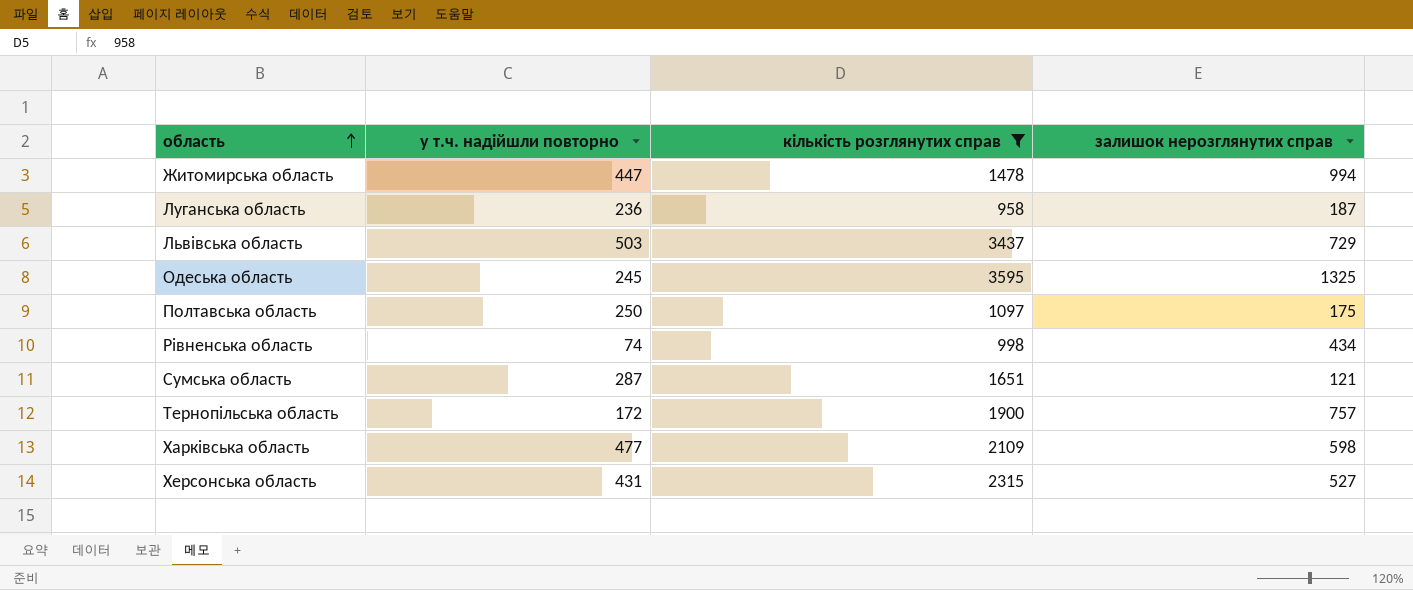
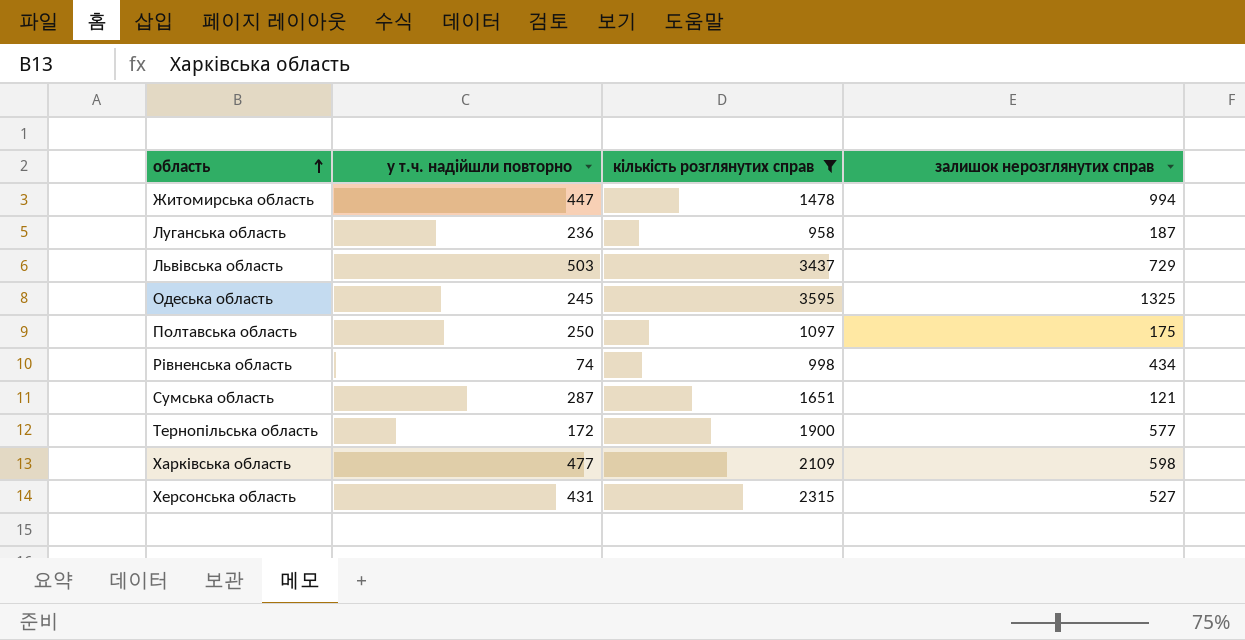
Тернопільська область | залишок нерозглянутих справ: 757 -> 577

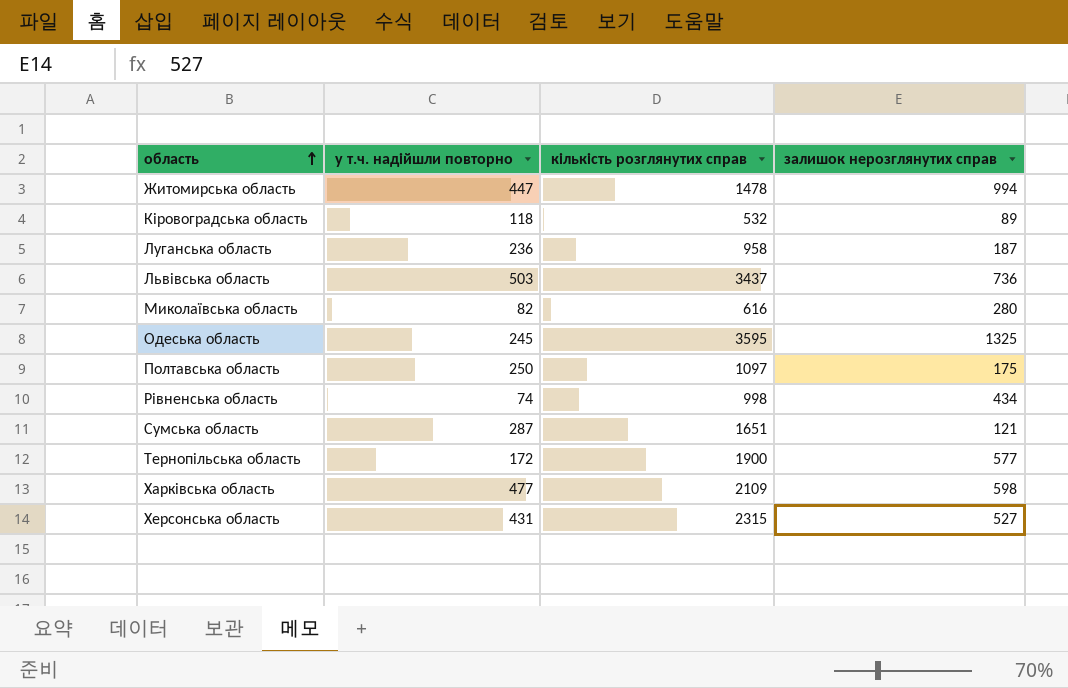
filter: кількість розглянутих справ >= 958 -> none
Львівська область | залишок нерозглянутих справ: 729 -> 736

